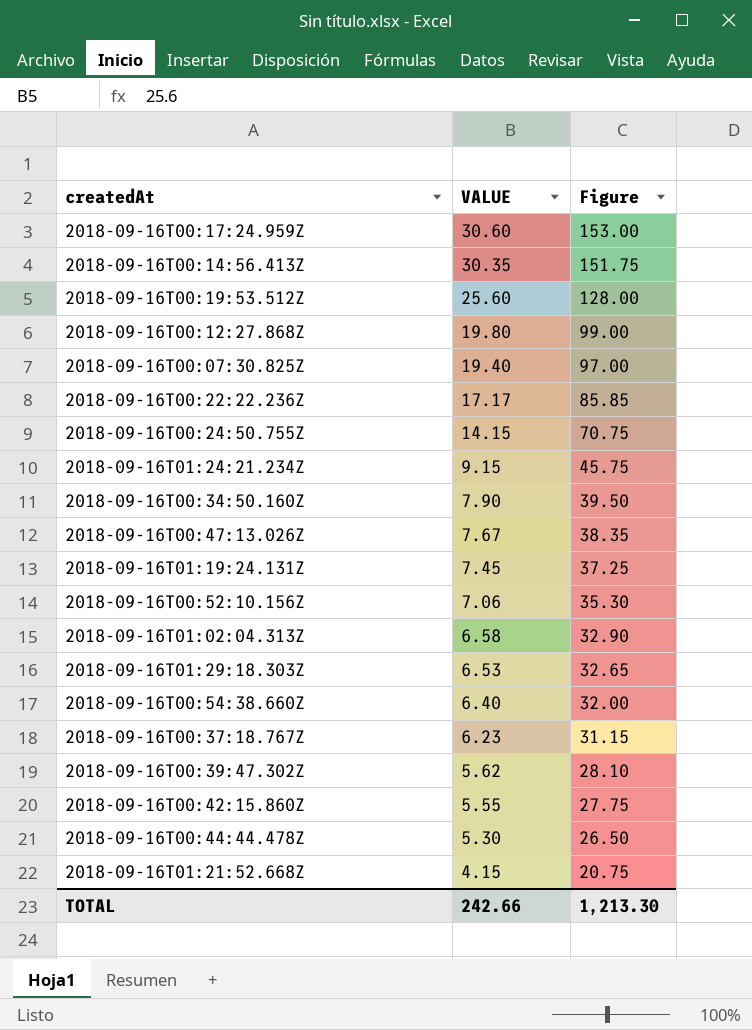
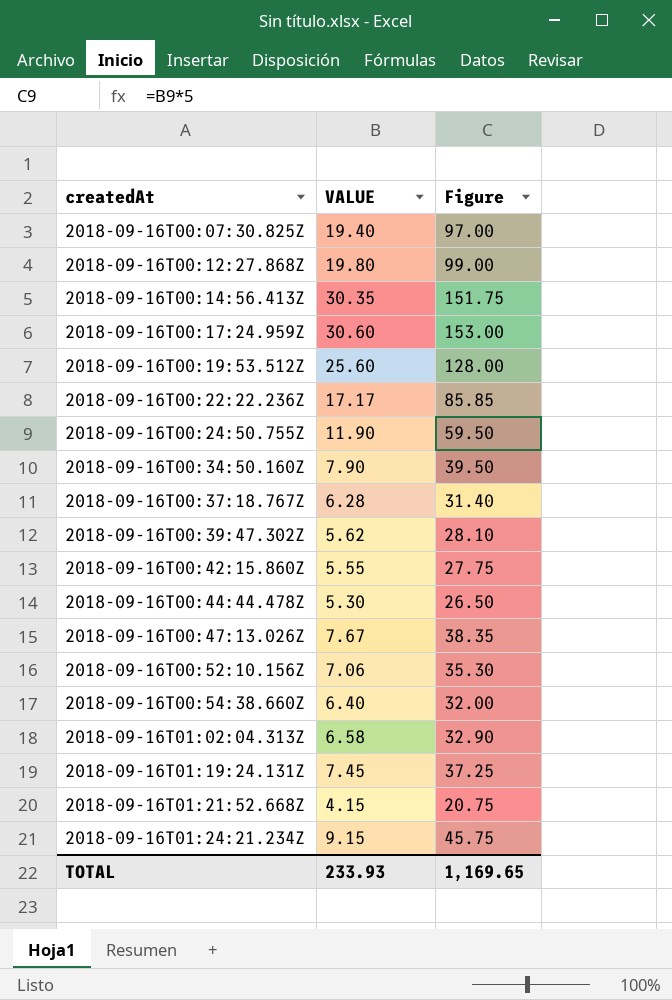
row order: VALUE descending -> createdAt ascending
row 2018-09-16T01:29:18.303Z: 6.53 | 32.65 -> none
2018-09-16T00:24:50.755Z | VALUE: 14.15 -> 11.90
2018-09-16T00:24:50.755Z | Figure: 70.75 -> 59.50
2018-09-16T00:37:18.767Z | VALUE: 6.23 -> 6.28
2018-09-16T00:37:18.767Z | Figure: 31.15 -> 31.40
TOTAL | VALUE: 242.66 -> 233.93
TOTAL | Figure: 1,213.30 -> 1,169.65

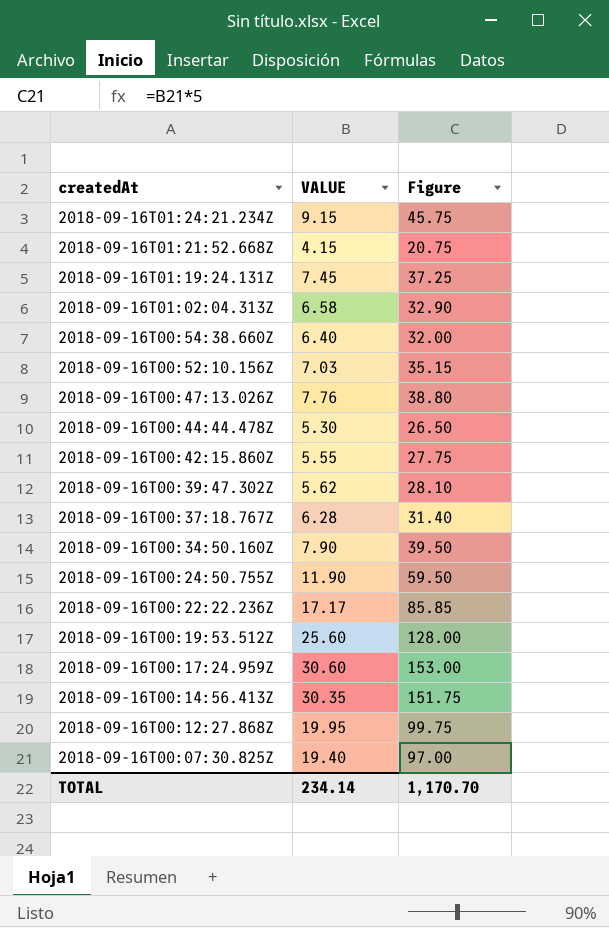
row order: createdAt ascending -> createdAt descending
2018-09-16T00:52:10.156Z | VALUE: 7.06 -> 7.03
2018-09-16T00:52:10.156Z | Figure: 35.30 -> 35.15
2018-09-16T00:47:13.026Z | VALUE: 7.67 -> 7.76
2018-09-16T00:47:13.026Z | Figure: 38.35 -> 38.80
2018-09-16T00:12:27.868Z | VALUE: 19.80 -> 19.95
2018-09-16T00:12:27.868Z | Figure: 99.00 -> 99.75
TOTAL | VALUE: 233.93 -> 234.14
TOTAL | Figure: 1,169.65 -> 1,170.70

